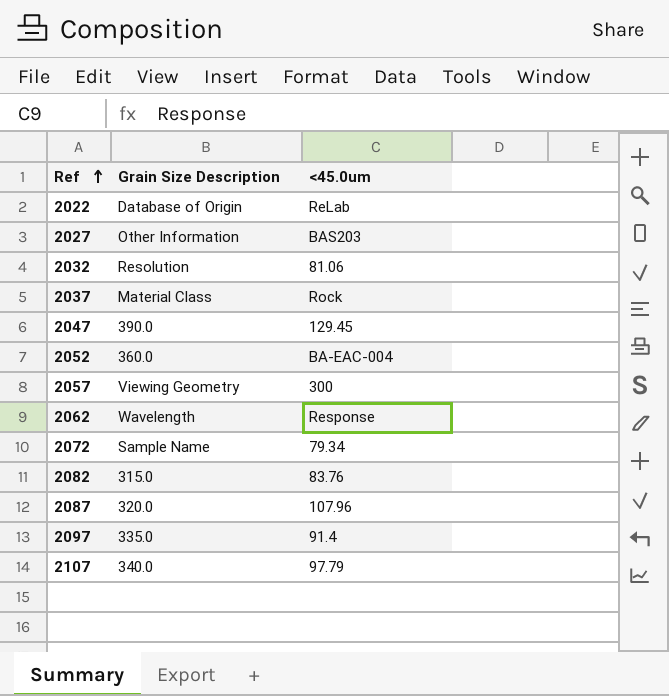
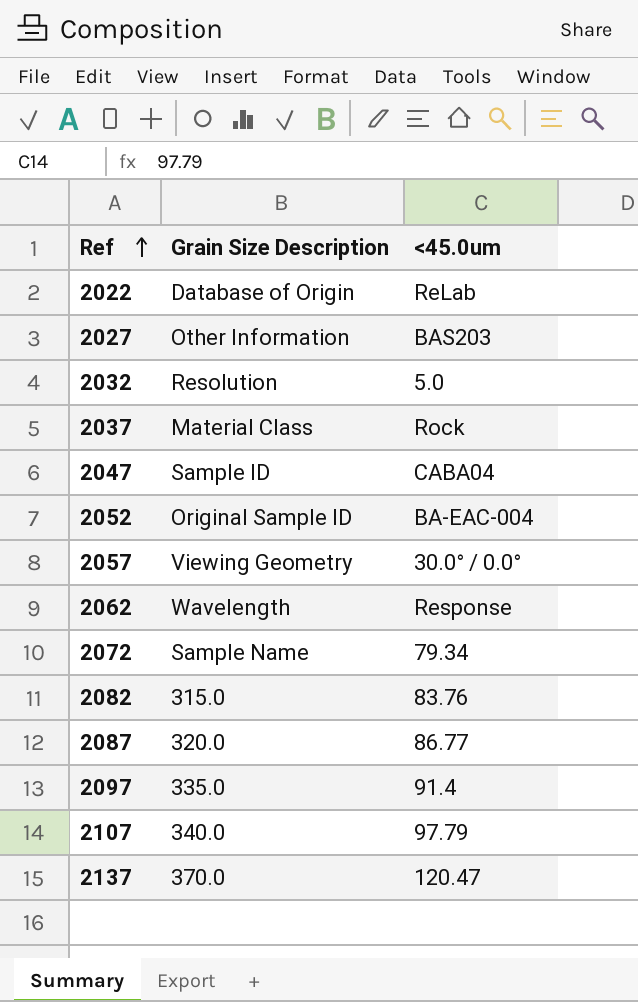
2032 | <45.0um: 81.06 -> 5.0
2047 | Grain Size Description: 390.0 -> Sample ID
2047 | <45.0um: 129.45 -> CABA04
2052 | Grain Size Description: 360.0 -> Original Sample ID
2057 | <45.0um: 300 -> 30.0° / 0.0°
2087 | <45.0um: 107.96 -> 86.77
row 2137: none -> 370.0 | 120.47

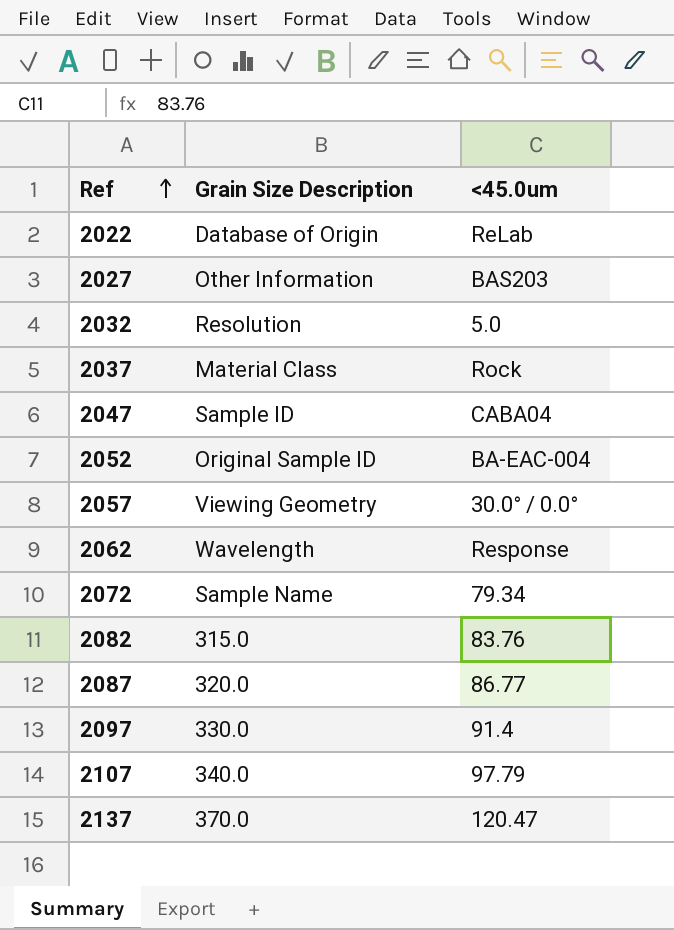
2097 | Grain Size Description: 335.0 -> 330.0

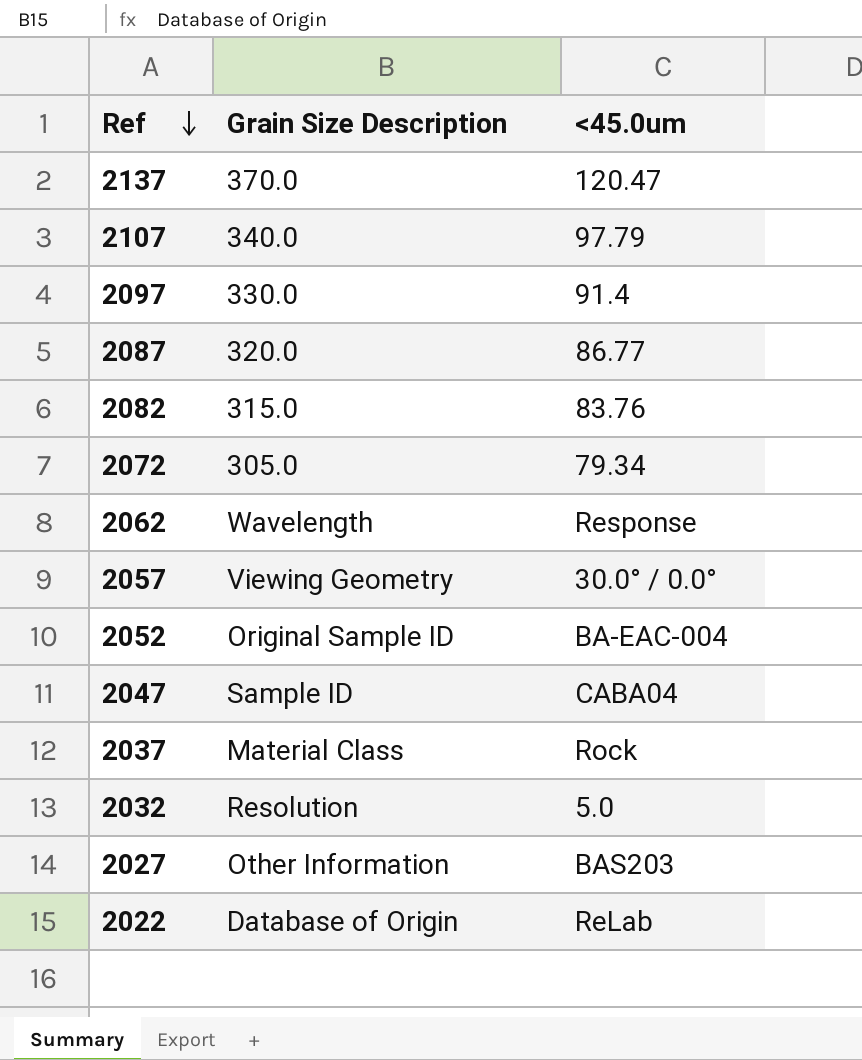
row order: Ref ascending -> Ref descending
2072 | Grain Size Description: Sample Name -> 305.0

